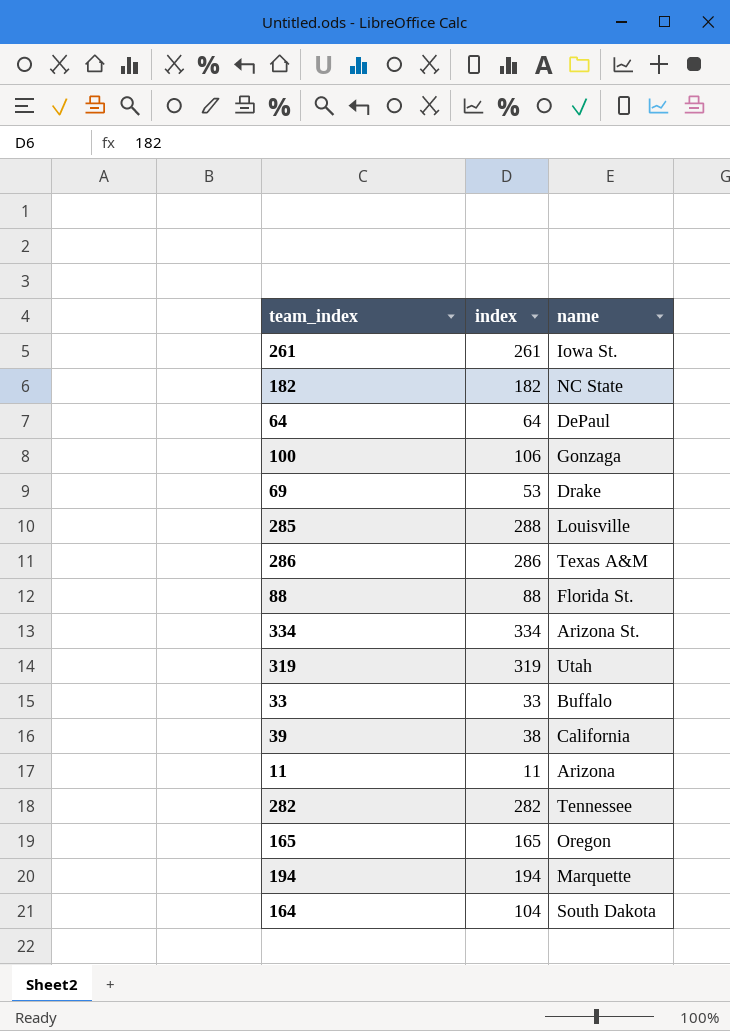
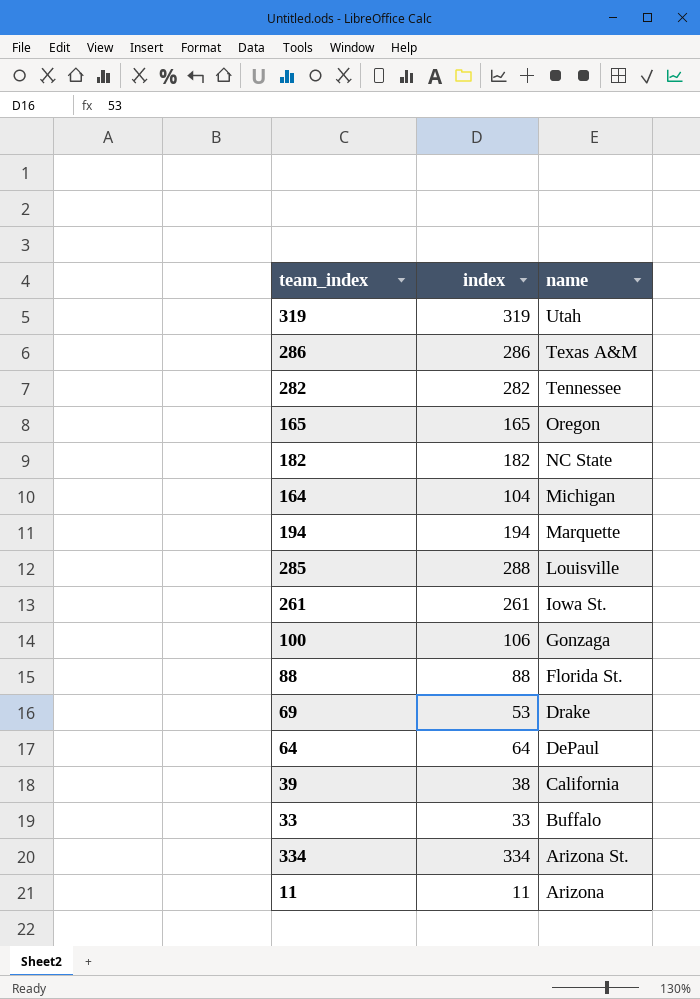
row order: none -> name descending
164 | name: South Dakota -> Michigan

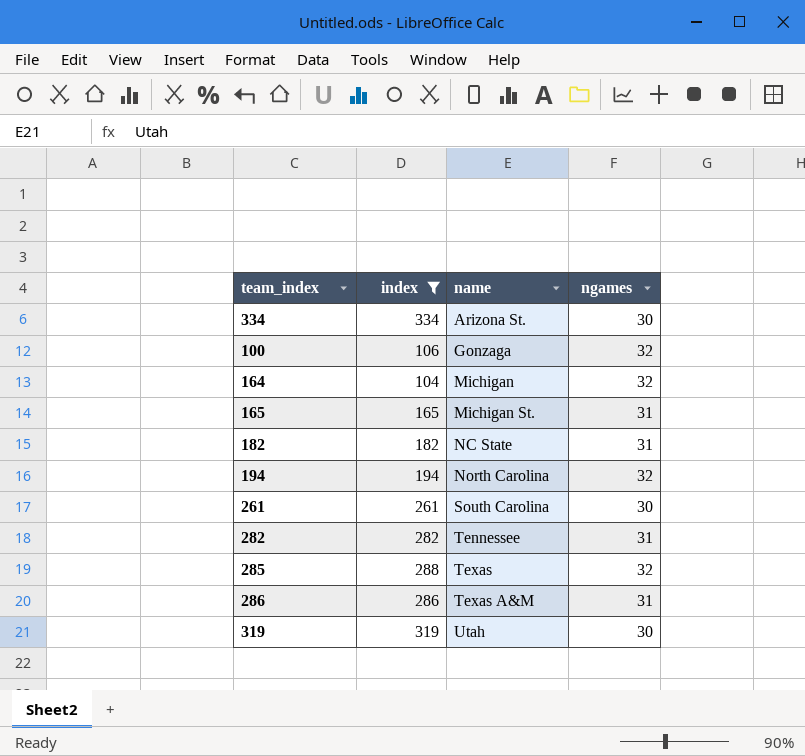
filter: none -> index >= 104
row order: name descending -> name ascending
column ngames | position: none -> 4
165 | name: Oregon -> Michigan St.
194 | name: Marquette -> North Carolina
261 | name: Iowa St. -> South Carolina
285 | name: Louisville -> Texas

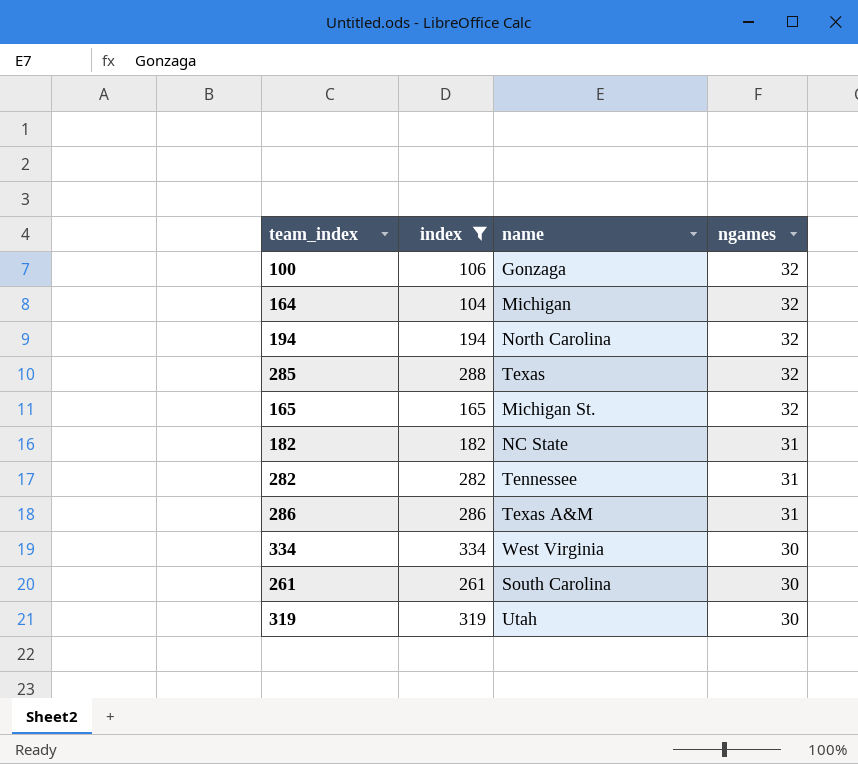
row order: name ascending -> ngames descending
165 | ngames: 31 -> 32
334 | name: Arizona St. -> West Virginia

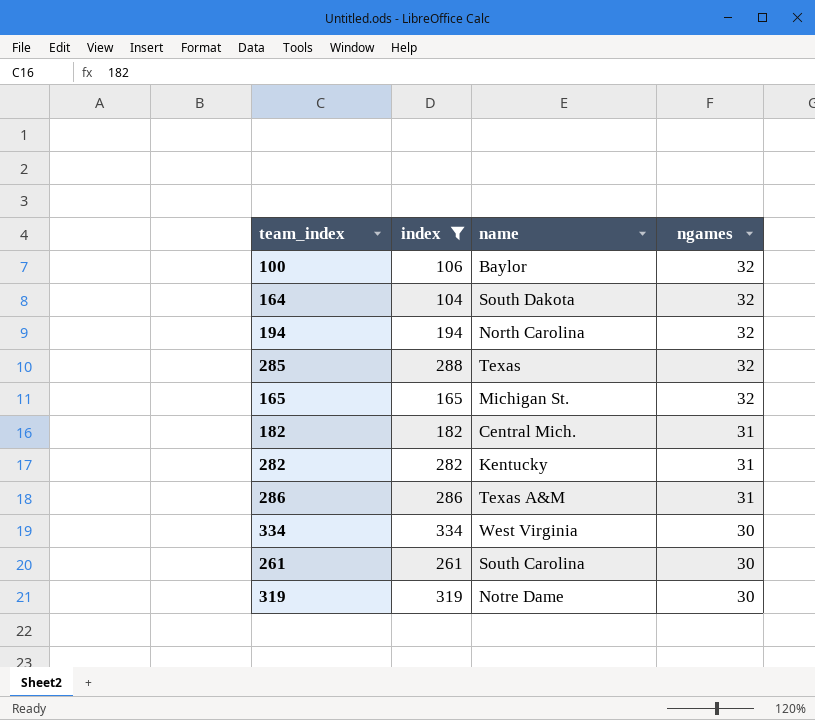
100 | name: Gonzaga -> Baylor
164 | name: Michigan -> South Dakota
182 | name: NC State -> Central Mich.
282 | name: Tennessee -> Kentucky
319 | name: Utah -> Notre Dame

